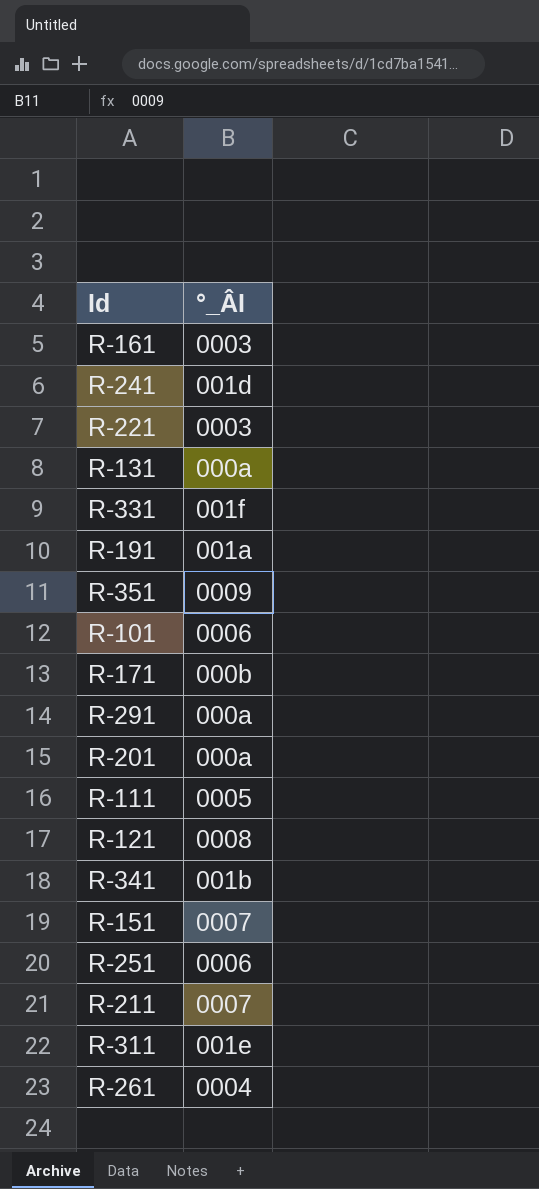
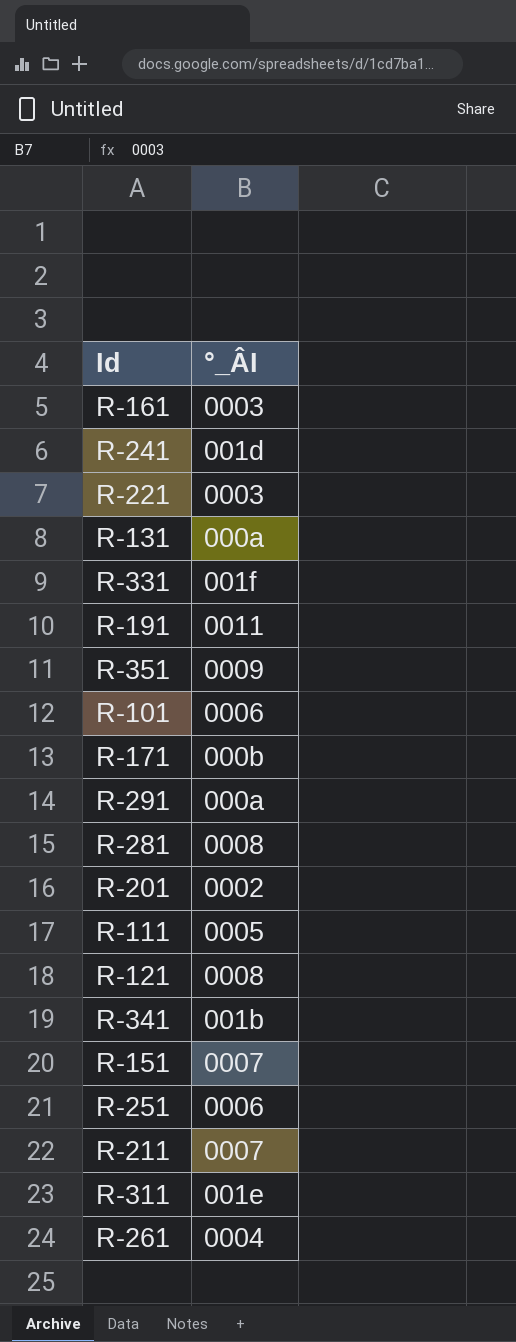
R-191 | °_ÂI: 001a -> 0011
row R-281: none -> 0008
R-201 | °_ÂI: 000a -> 0002

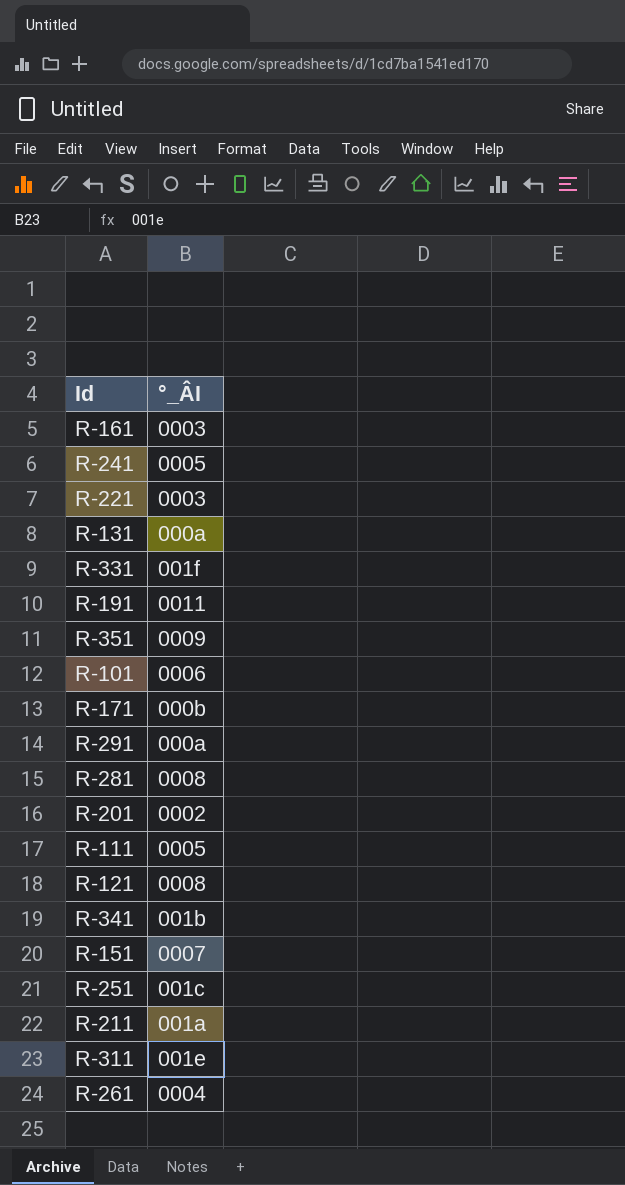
R-241 | °_ÂI: 001d -> 0005
R-251 | °_ÂI: 0006 -> 001c
R-211 | °_ÂI: 0007 -> 001a

